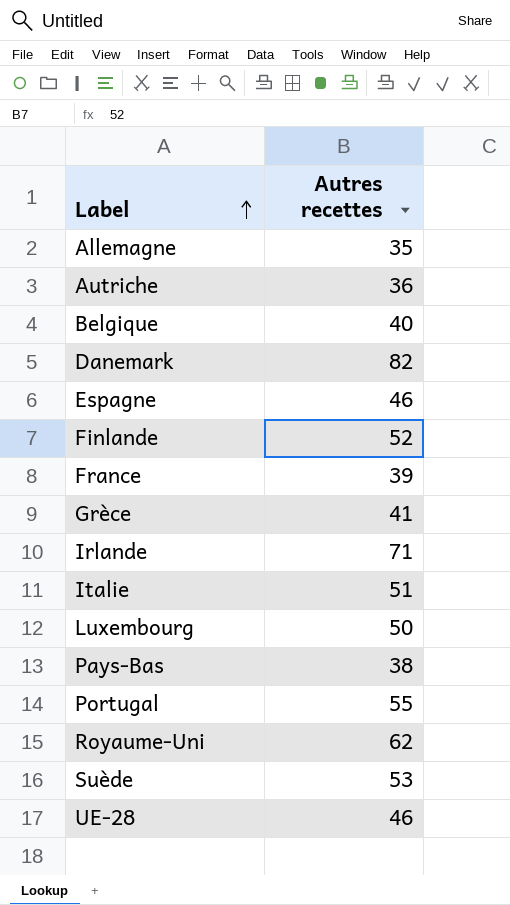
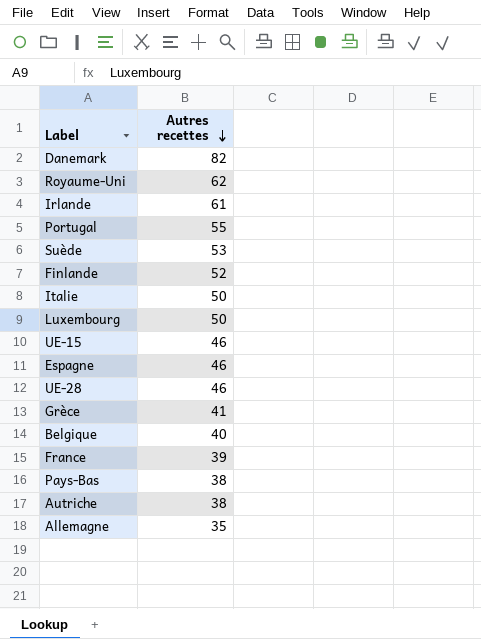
row order: Label ascending -> Autres recettes descending
Irlande | Autres recettes: 71 -> 61
Italie | Autres recettes: 51 -> 50
row UE-15: none -> 46
Autriche | Autres recettes: 36 -> 38

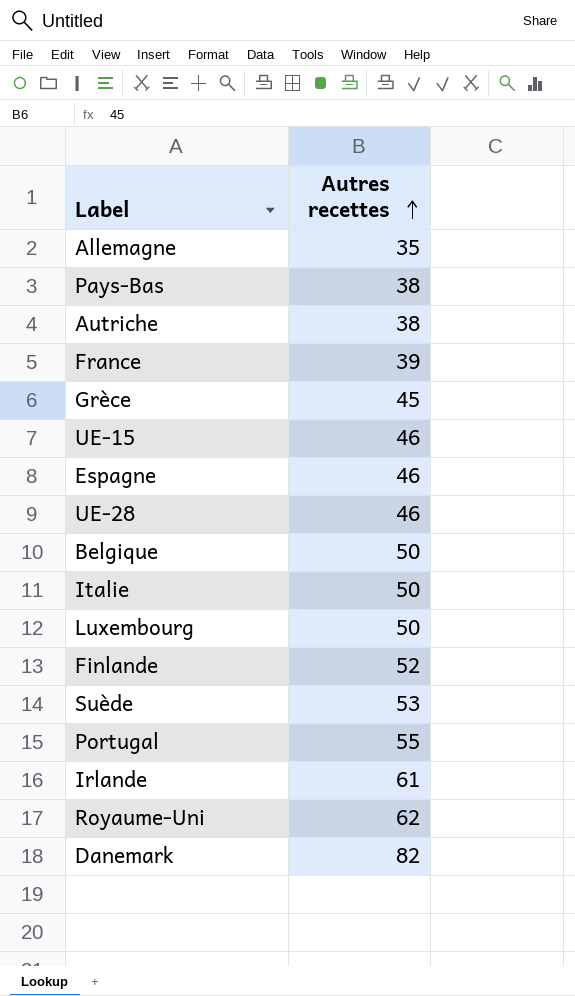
row order: Autres recettes descending -> Autres recettes ascending
Grèce | Autres recettes: 41 -> 45
Belgique | Autres recettes: 40 -> 50

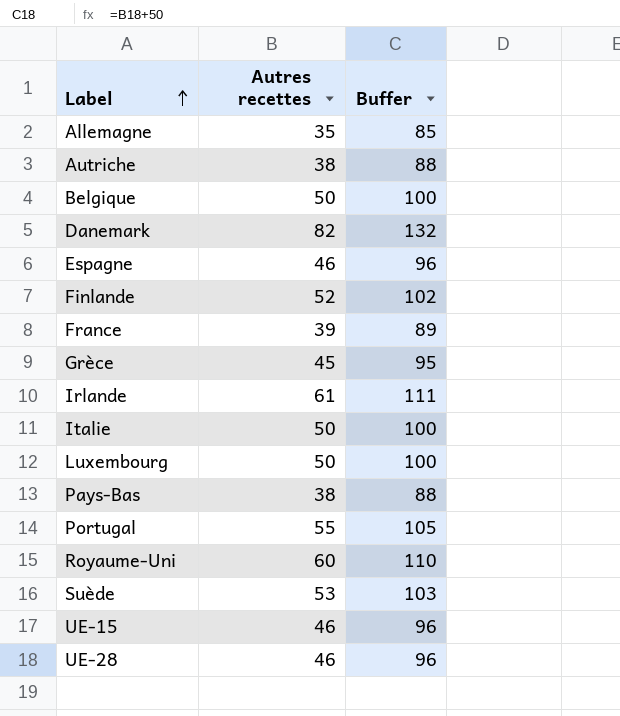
row order: Autres recettes ascending -> Label ascending
column Buffer | formula: none -> [Autres recettes] + 50
Royaume-Uni | Autres recettes: 62 -> 60

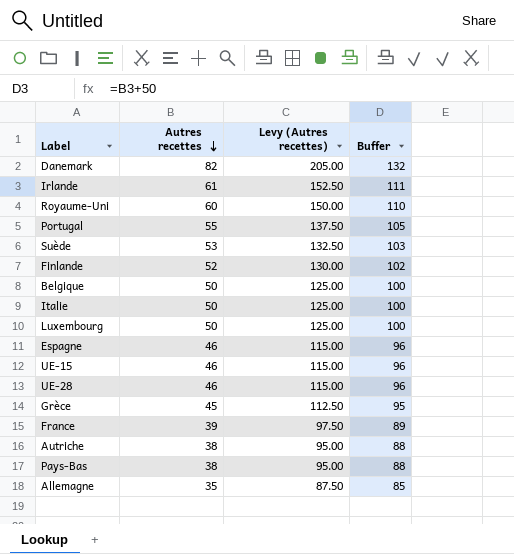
row order: Label ascending -> Autres recettes descending
column Levy (Autres recettes) | formula: none -> [Autres recettes] * 2.5

